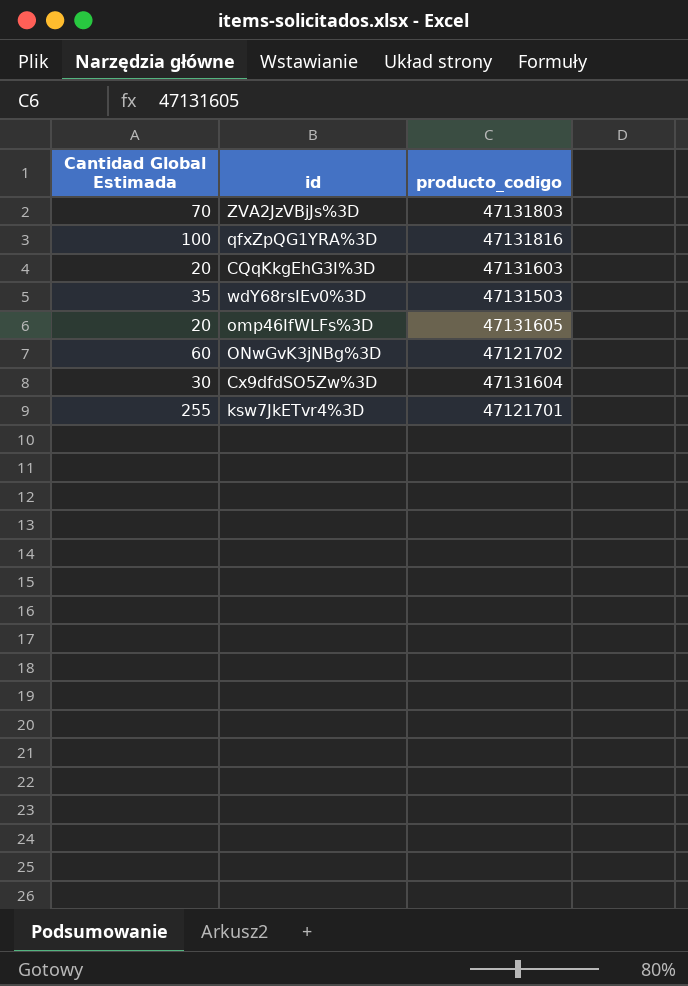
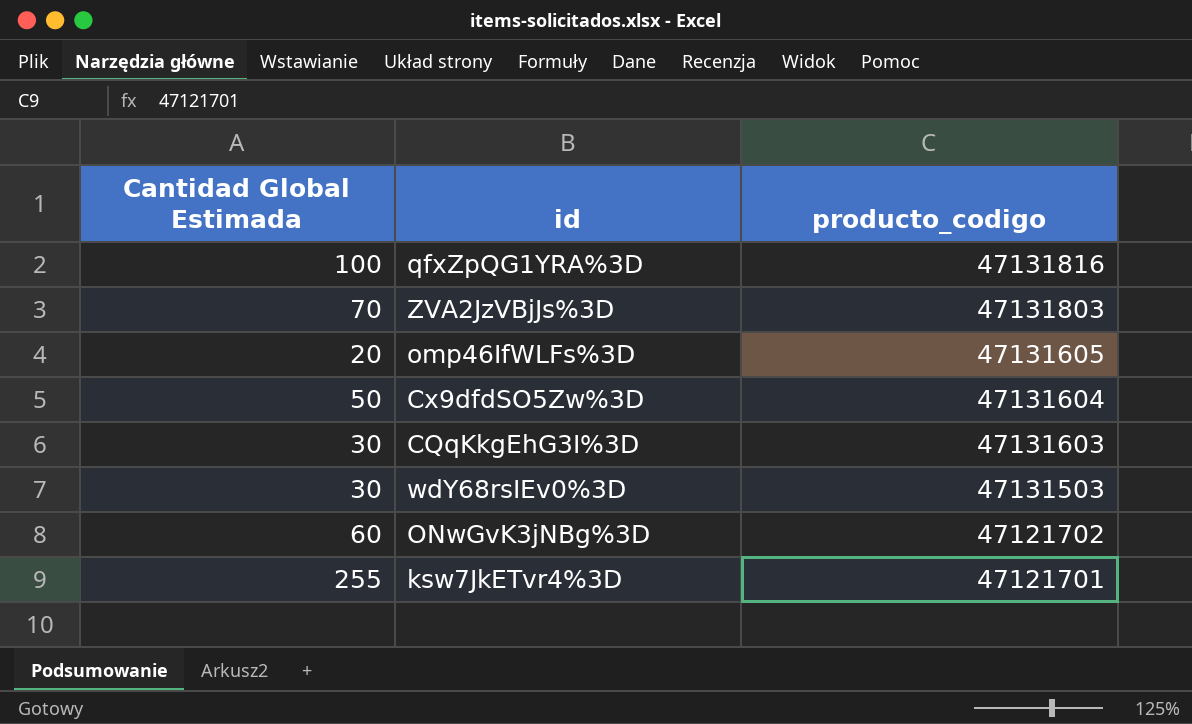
row order: none -> producto_codigo descending
Cx9dfdSO5Zw%3D | Cantidad Global Estimada: 30 -> 50
CQqKkgEhG3I%3D | Cantidad Global Estimada: 20 -> 30
wdY68rsIEv0%3D | Cantidad Global Estimada: 35 -> 30

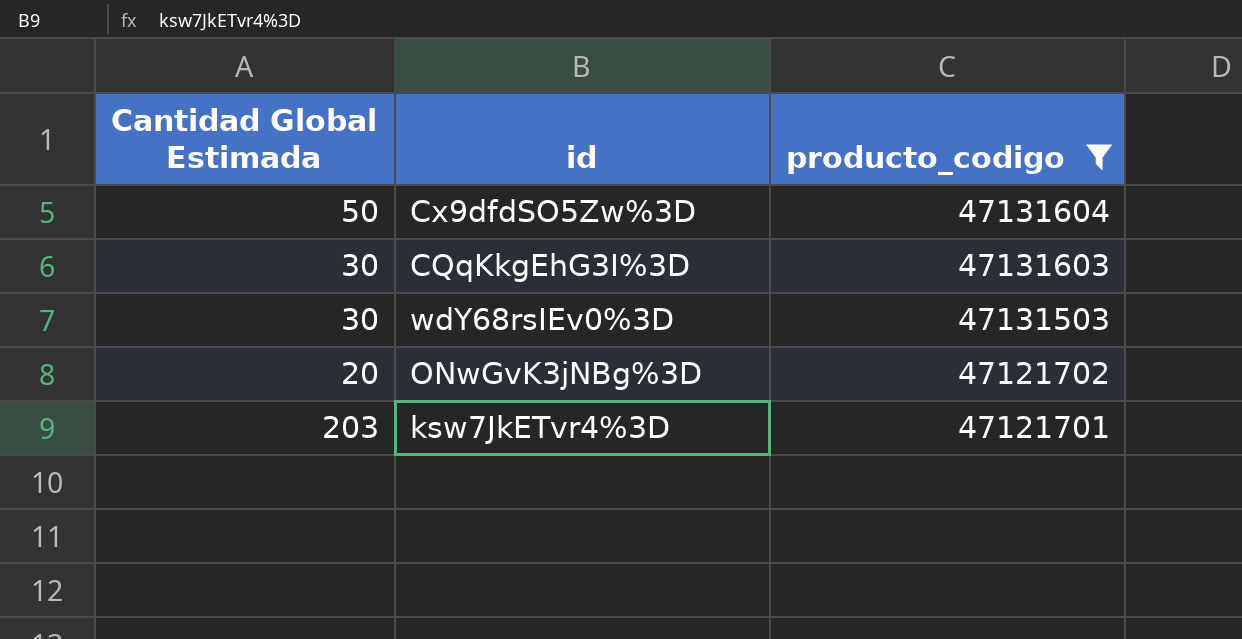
filter: none -> producto_codigo <= 47131604
ONwGvK3jNBg%3D | Cantidad Global Estimada: 60 -> 20
ksw7JkETvr4%3D | Cantidad Global Estimada: 255 -> 203

